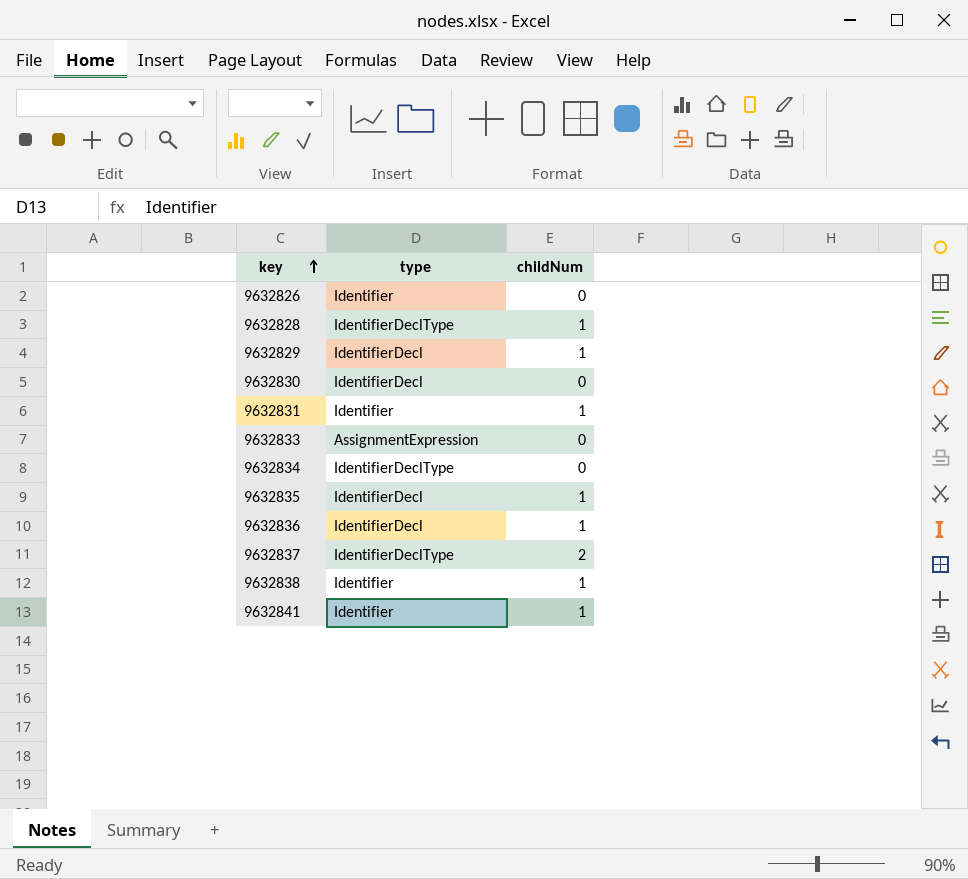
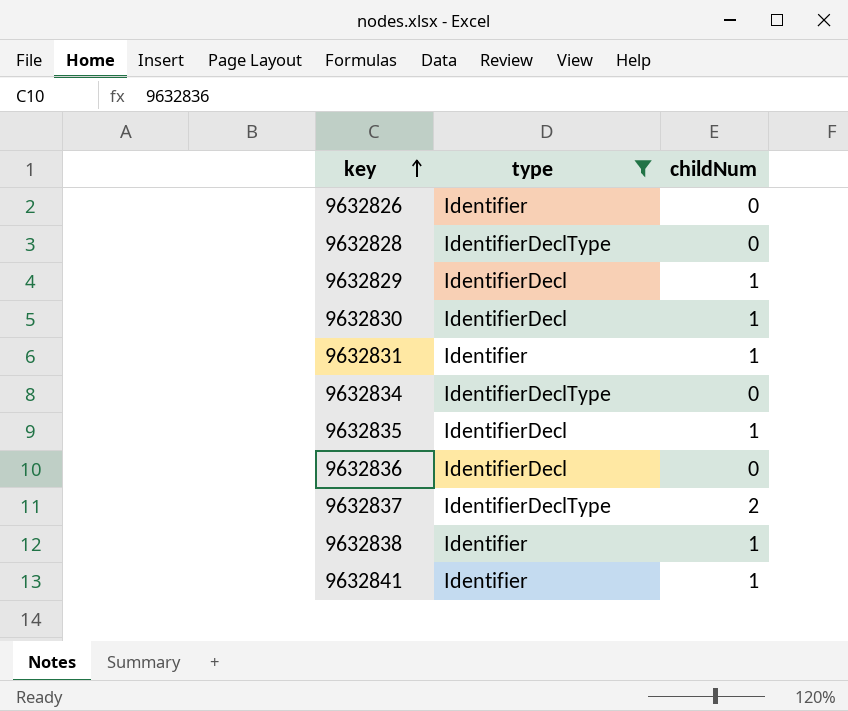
filter: none -> type != AssignmentExpression
9632828 | childNum: 1 -> 0
9632830 | childNum: 0 -> 1
9632836 | childNum: 1 -> 0

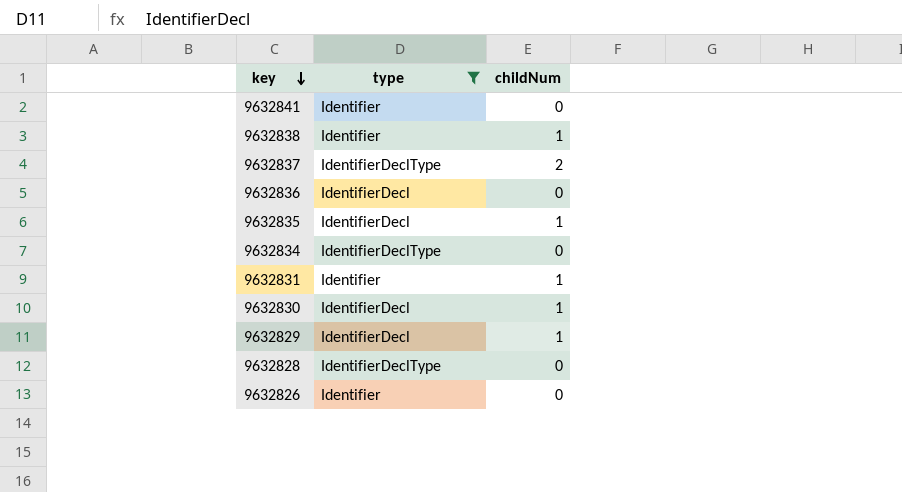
row order: key ascending -> key descending
9632841 | childNum: 1 -> 0

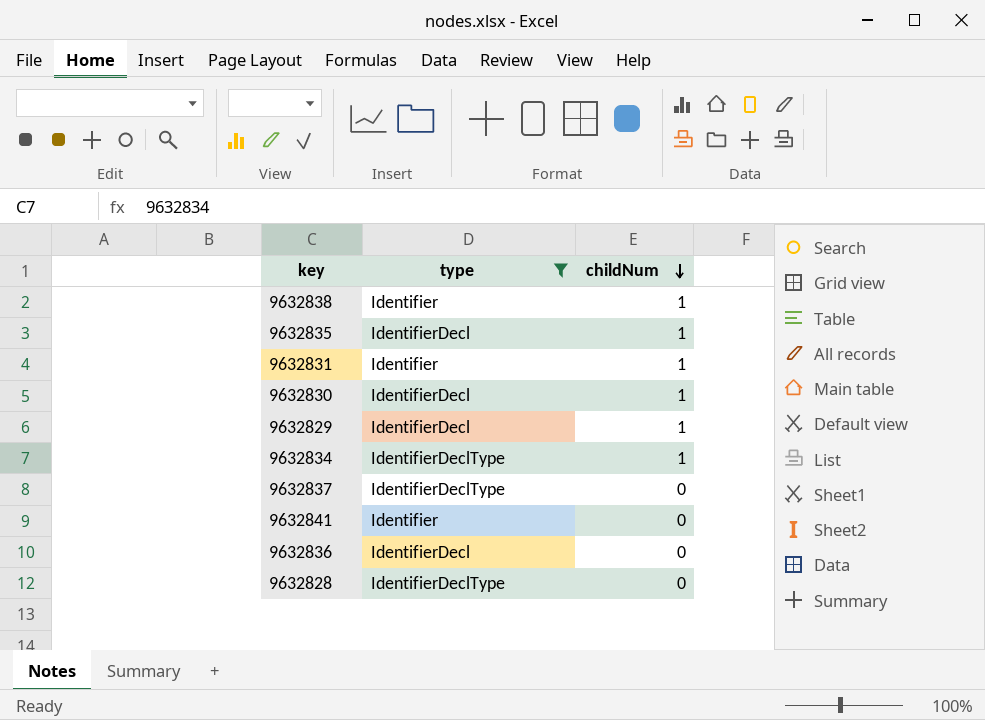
row order: key descending -> childNum descending
row 9632826: Identifier | 0 -> none
9632834 | childNum: 0 -> 1
9632837 | childNum: 2 -> 0

